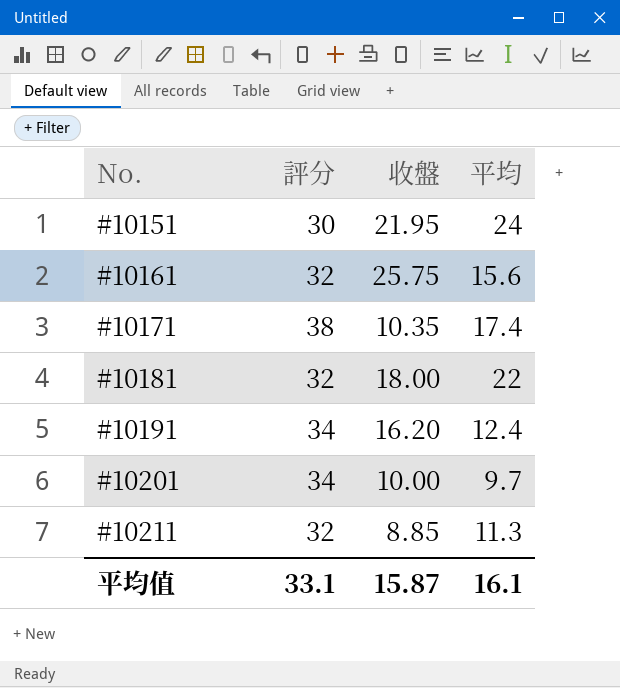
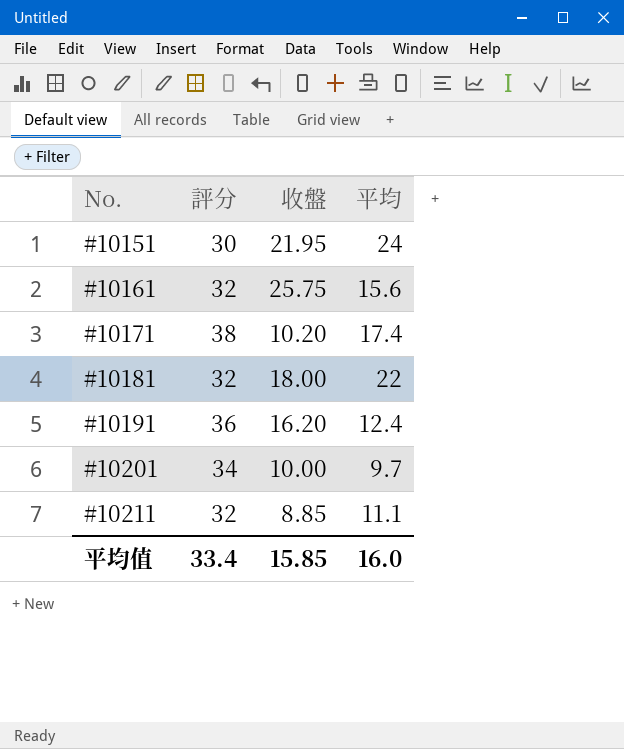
#10171 | 收盤: 10.35 -> 10.20
#10191 | 評分: 34 -> 36
#10211 | 平均: 11.3 -> 11.1
平均值 | 評分: 33.1 -> 33.4
平均值 | 收盤: 15.87 -> 15.85
平均值 | 平均: 16.1 -> 16.0

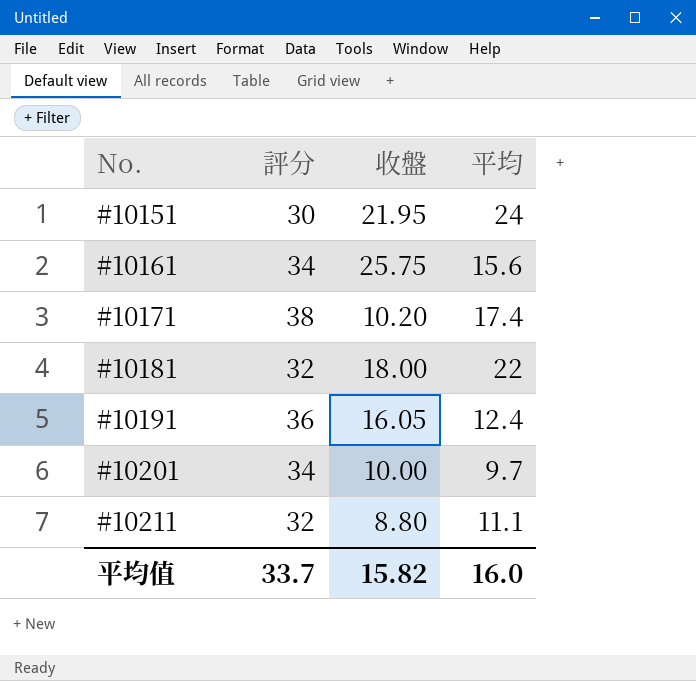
#10161 | 評分: 32 -> 34
#10191 | 收盤: 16.20 -> 16.05
#10211 | 收盤: 8.85 -> 8.80
平均值 | 評分: 33.4 -> 33.7
平均值 | 收盤: 15.85 -> 15.82

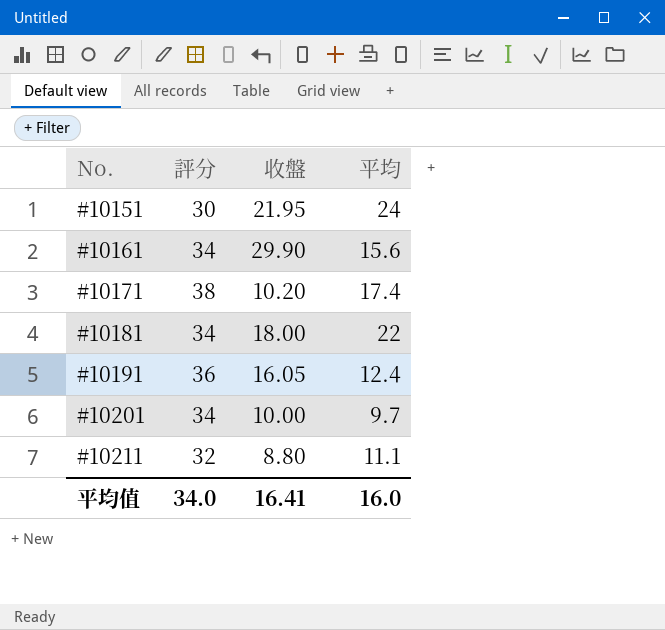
#10161 | 收盤: 25.75 -> 29.90
#10181 | 評分: 32 -> 34
平均值 | 評分: 33.7 -> 34.0
平均值 | 收盤: 15.82 -> 16.41

